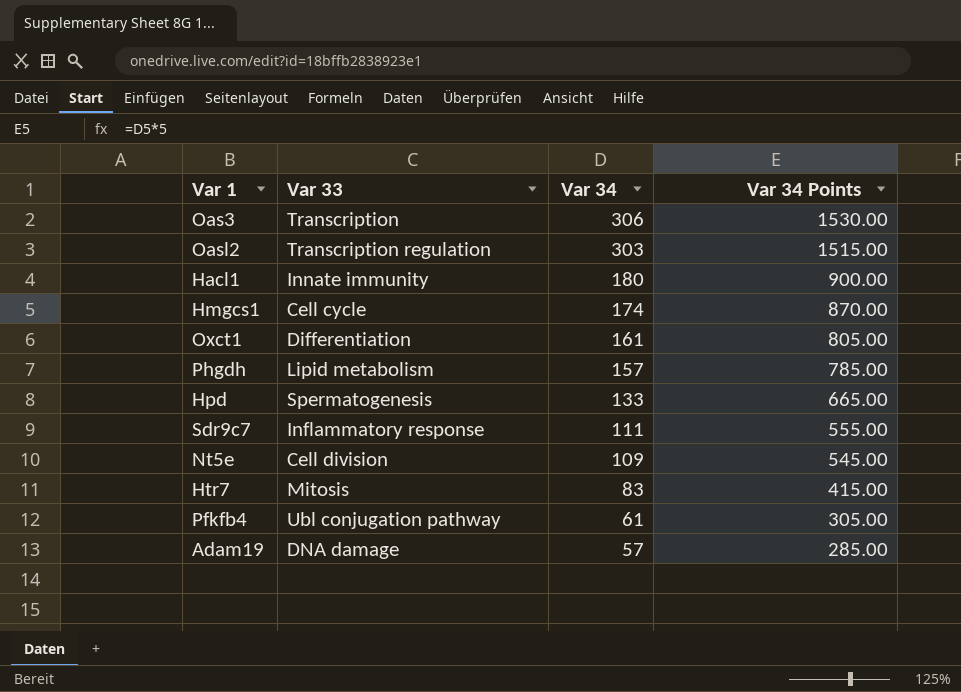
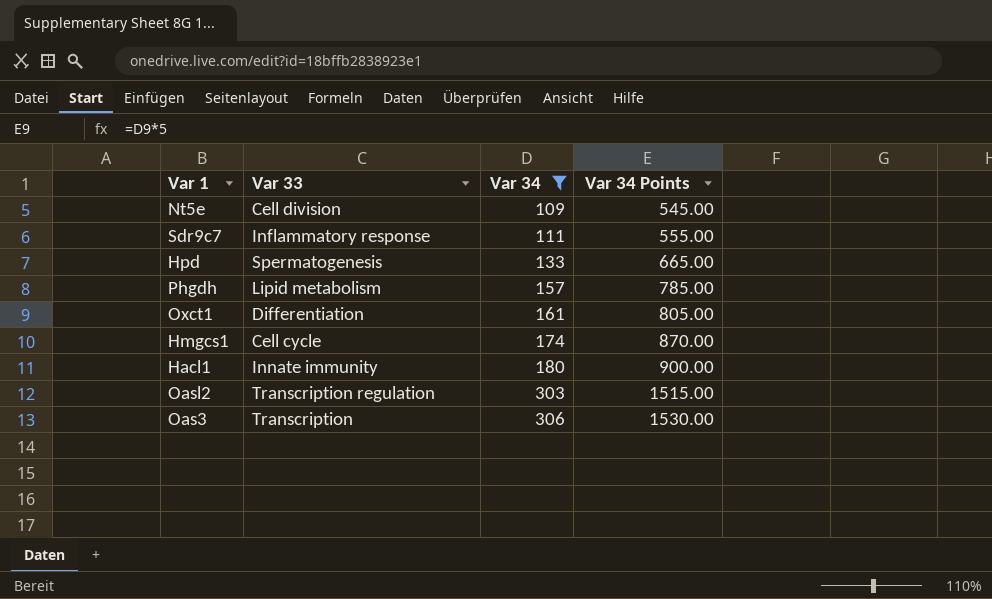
filter: none -> Var 34 >= 109
row order: Var 34 descending -> Var 34 ascending

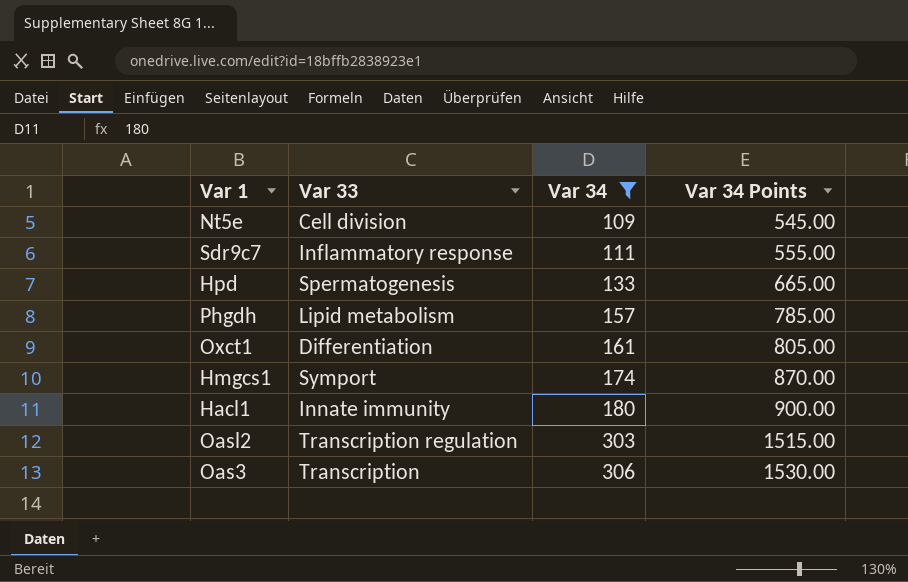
Hmgcs1 | Var 33: Cell cycle -> Symport

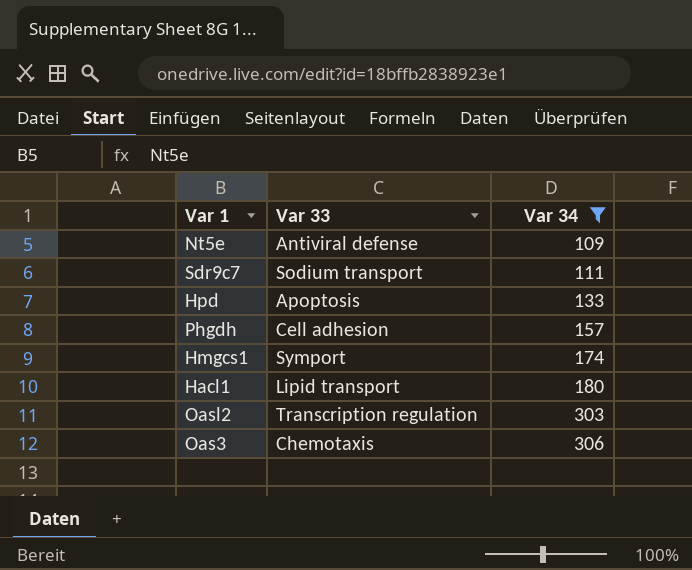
column Var 34 Points | formula: [Var 34] * 5 -> none
row Oxct1: Differentiation | 161 | 805.00 -> none
Nt5e | Var 33: Cell division -> Antiviral defense
Sdr9c7 | Var 33: Inflammatory response -> Sodium transport
Hpd | Var 33: Spermatogenesis -> Apoptosis
Phgdh | Var 33: Lipid metabolism -> Cell adhesion
Hacl1 | Var 33: Innate immunity -> Lipid transport
Oas3 | Var 33: Transcription -> Chemotaxis

